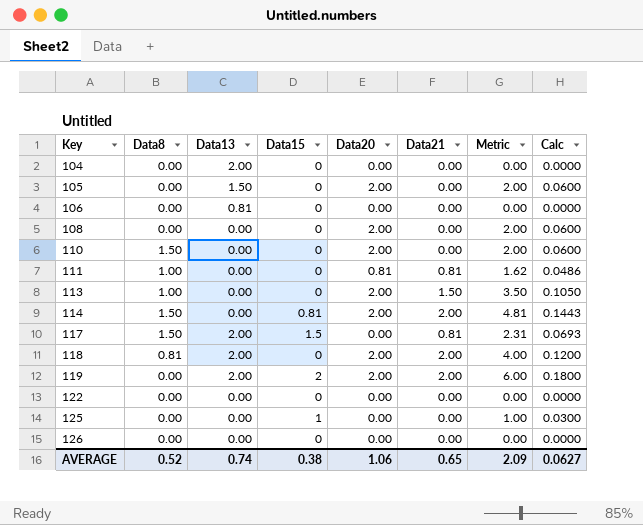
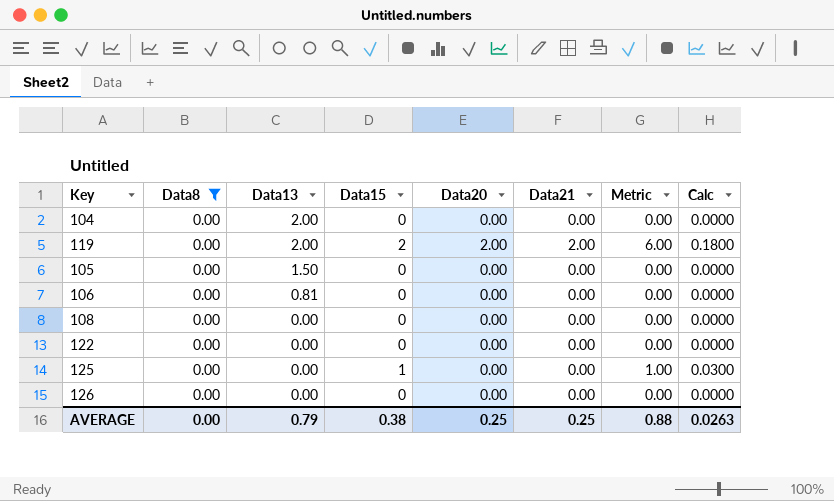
filter: none -> Data8 = 0.00
row order: Key ascending -> Data13 descending
105 | Data20: 2.00 -> 0.00
105 | Metric: 2.00 -> 0.00
105 | Calc: 0.0600 -> 0.0000
108 | Data20: 2.00 -> 0.00
108 | Metric: 2.00 -> 0.00
108 | Calc: 0.0600 -> 0.0000
AVERAGE | Data8: 0.52 -> 0.00
AVERAGE | Data13: 0.74 -> 0.79
AVERAGE | Data20: 1.06 -> 0.25
AVERAGE | Data21: 0.65 -> 0.25
AVERAGE | Metric: 2.09 -> 0.88
AVERAGE | Calc: 0.0627 -> 0.0263

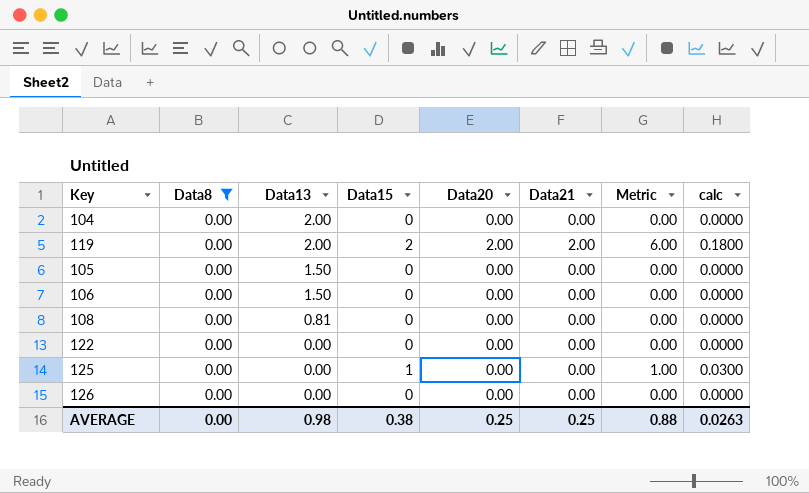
column name: Calc -> calc
106 | Data13: 0.81 -> 1.50
108 | Data13: 0.00 -> 0.81
AVERAGE | Data13: 0.79 -> 0.98

